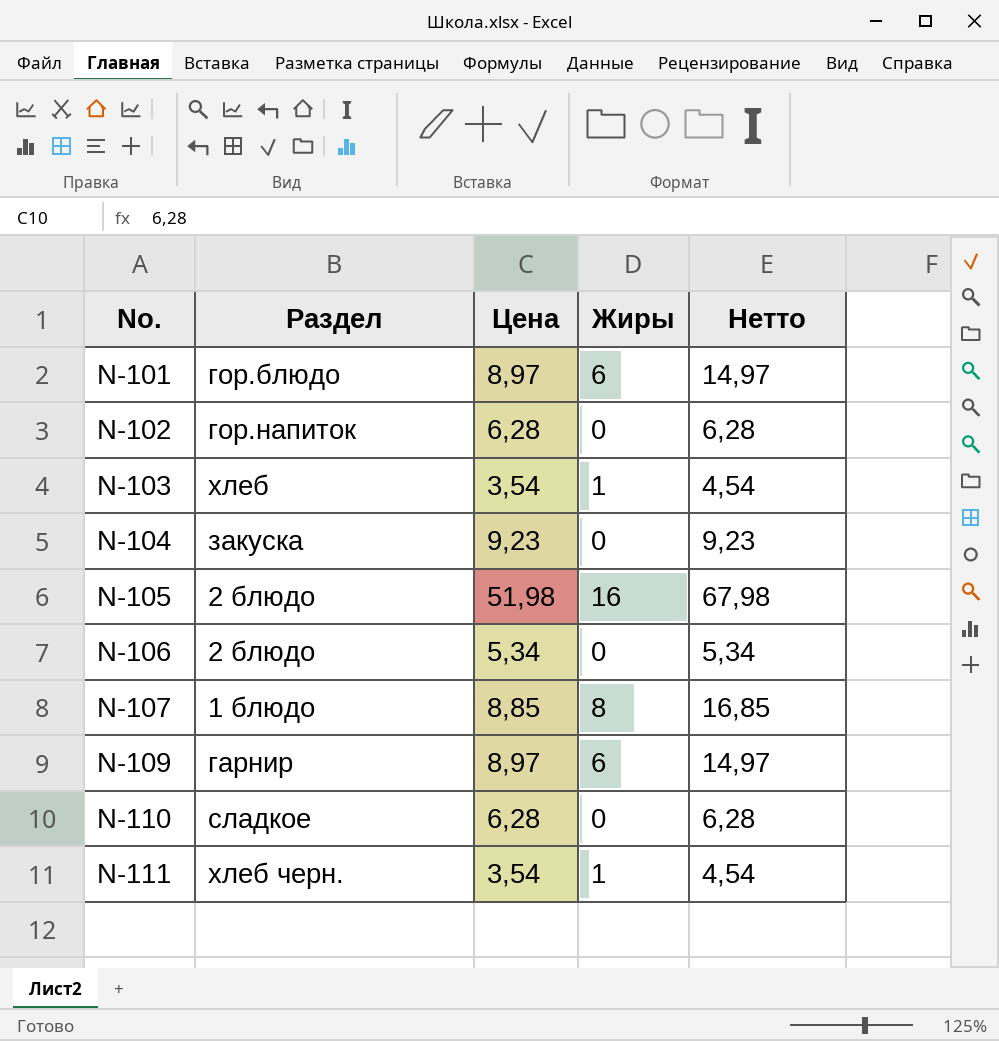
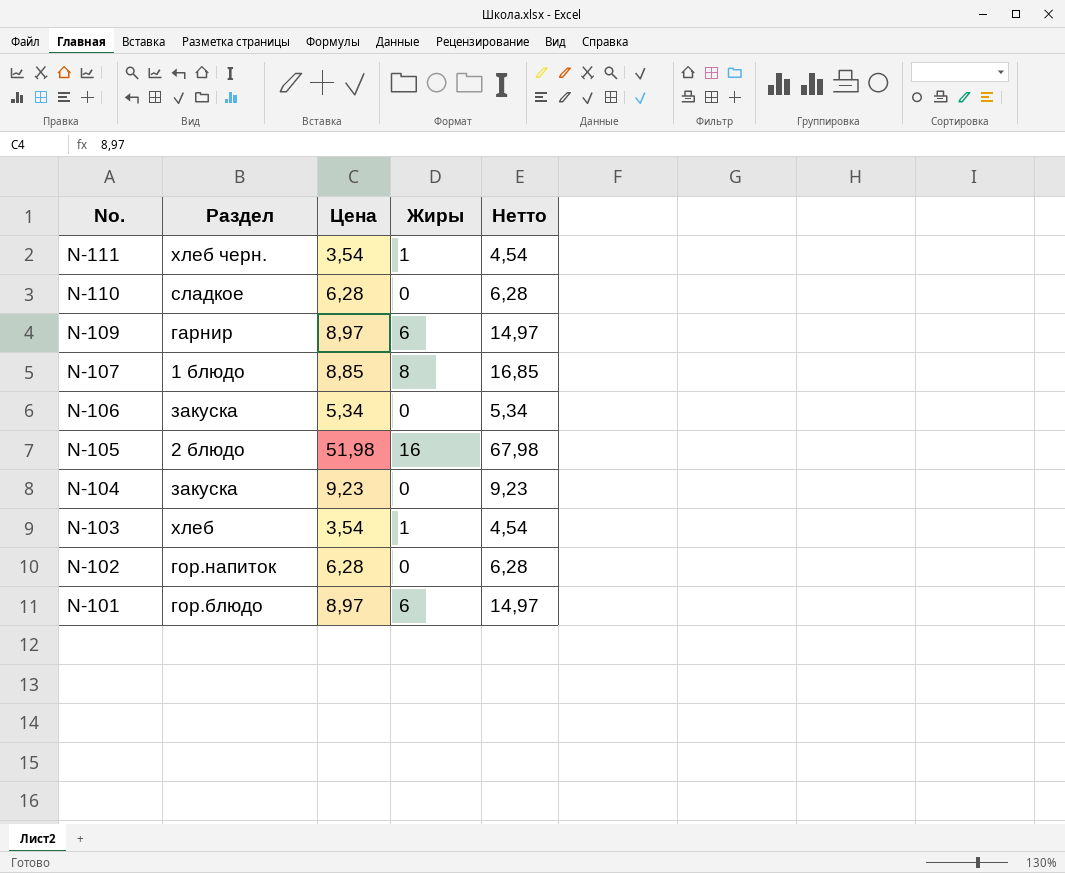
row order: No. ascending -> No. descending
N-106 | Раздел: 2 блюдо -> закуска

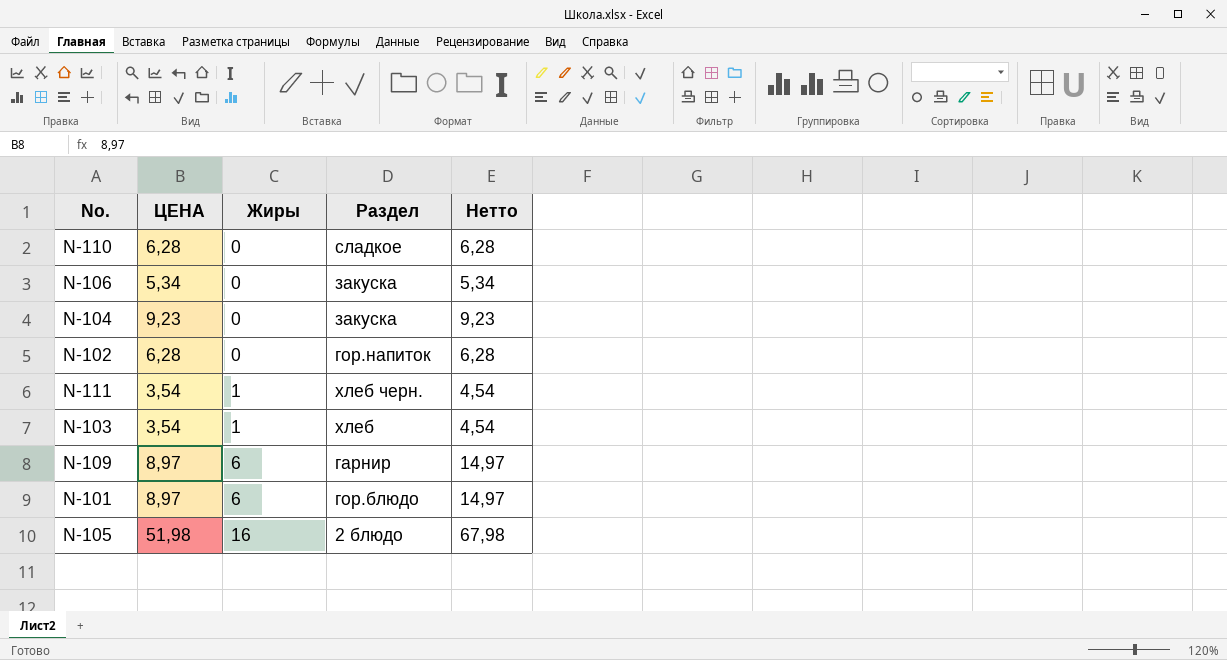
row order: No. descending -> Жиры ascending
column name: Цена -> ЦЕНА
column Раздел | position: 2 -> 4
row N-107: 1 блюдо | 8,85 | 8 | 16,85 -> none

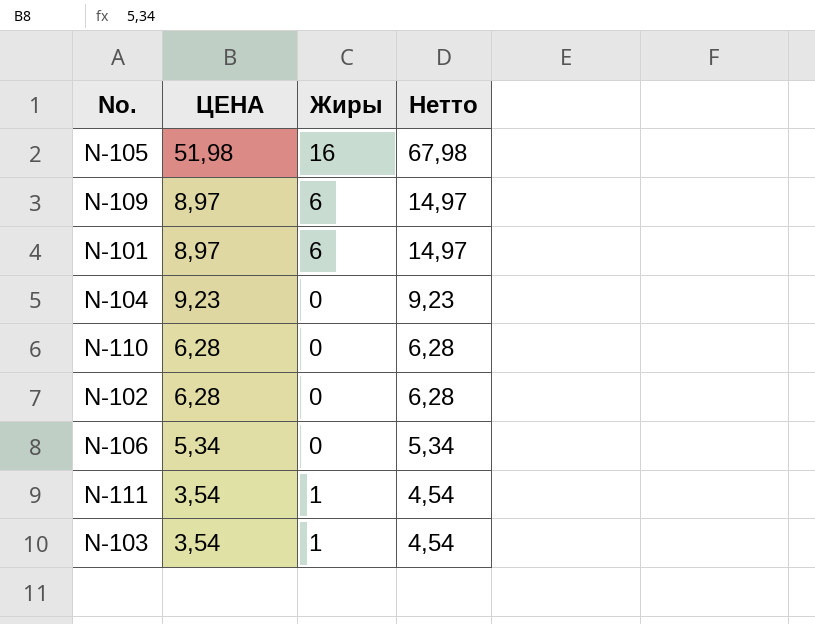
row order: Жиры ascending -> Нетто descending
column Раздел | position: 4 -> none

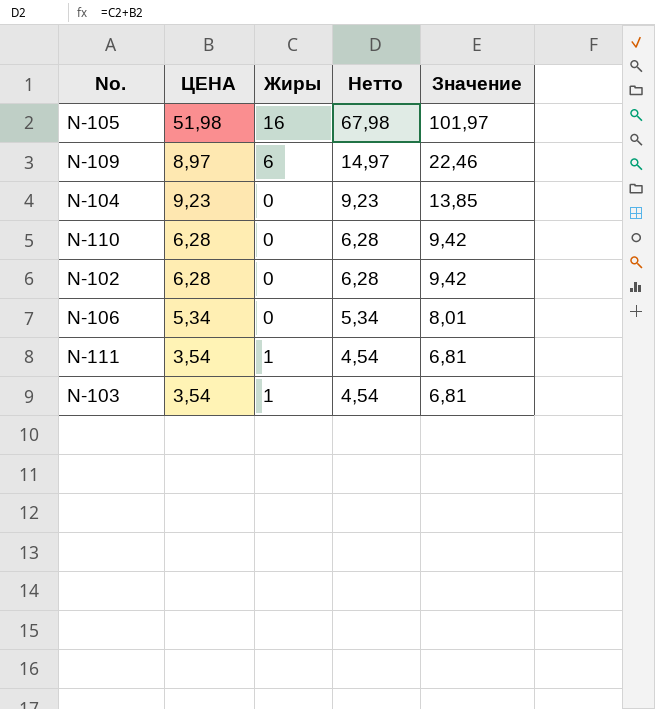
column Значение | formula: none -> [Нетто] * 1,5
row N-101: 8,97 | 6 | 14,97 -> none

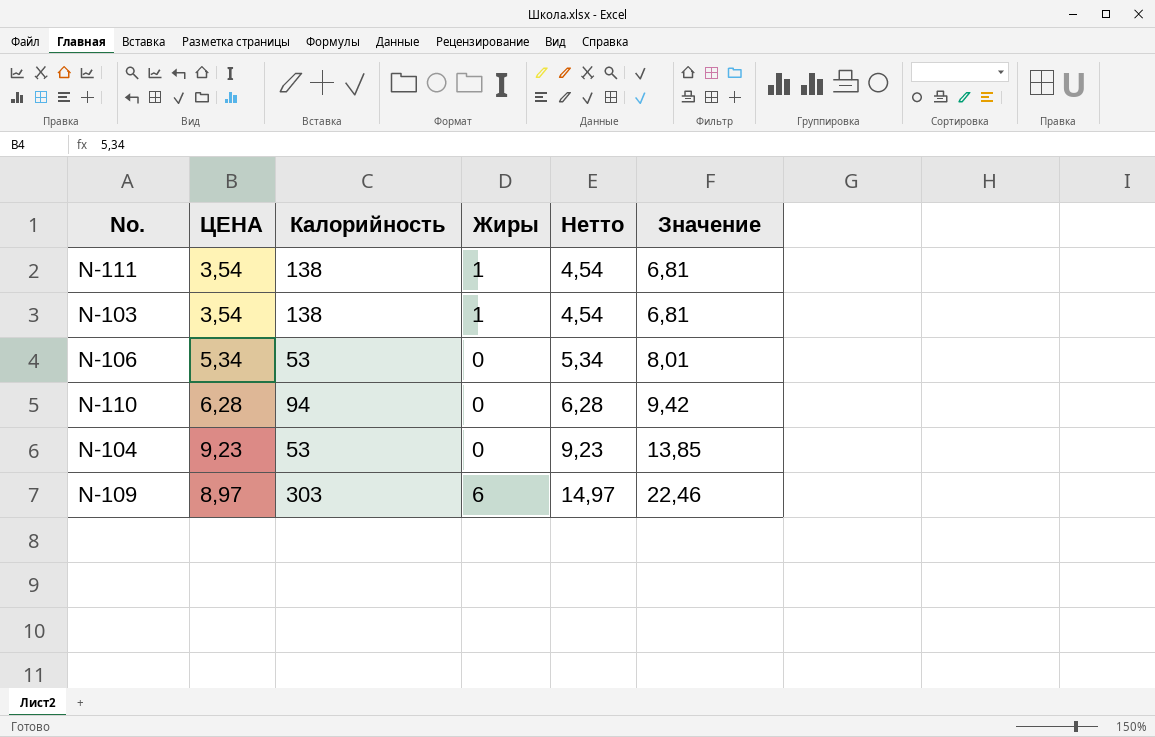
row order: Нетто descending -> Нетто ascending
column Калорийность | position: none -> 3
row N-105: 51,98 | 16 | 67,98 | 101,97 -> none
row N-102: 6,28 | 0 | 6,28 | 9,42 -> none

